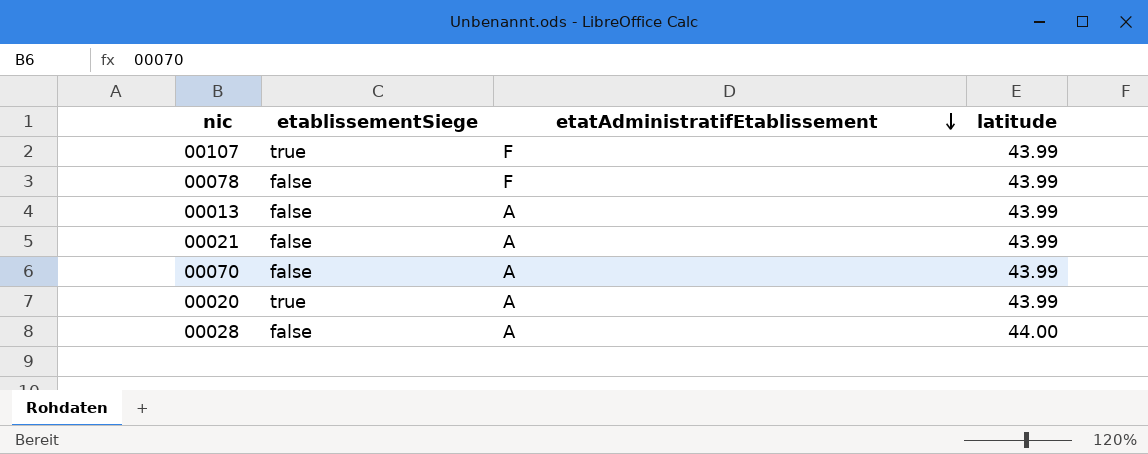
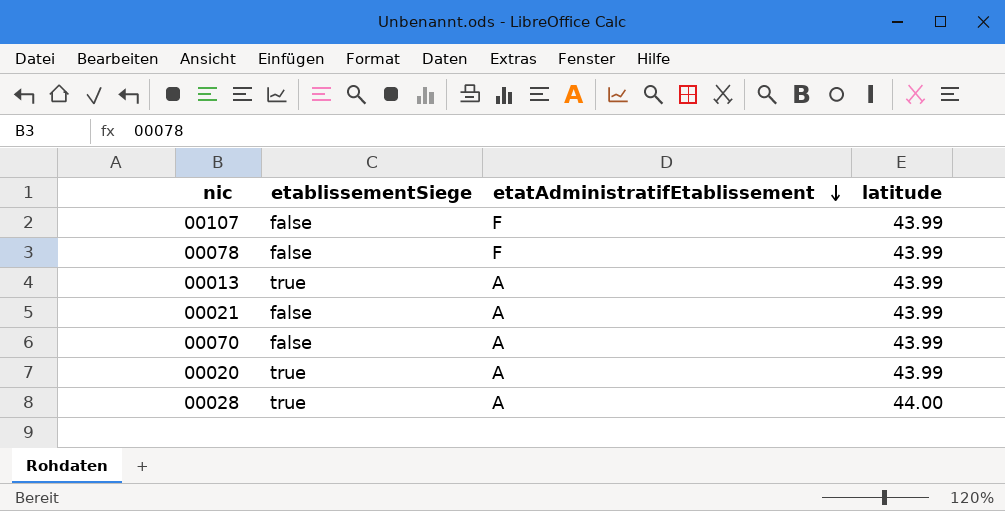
00107 | etablissementSiege: true -> false
00013 | etablissementSiege: false -> true
00028 | etablissementSiege: false -> true

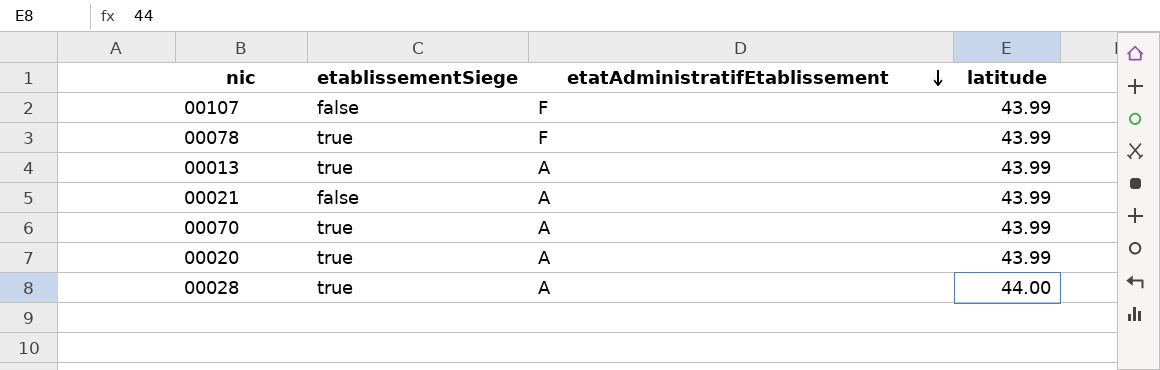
00078 | etablissementSiege: false -> true
00070 | etablissementSiege: false -> true

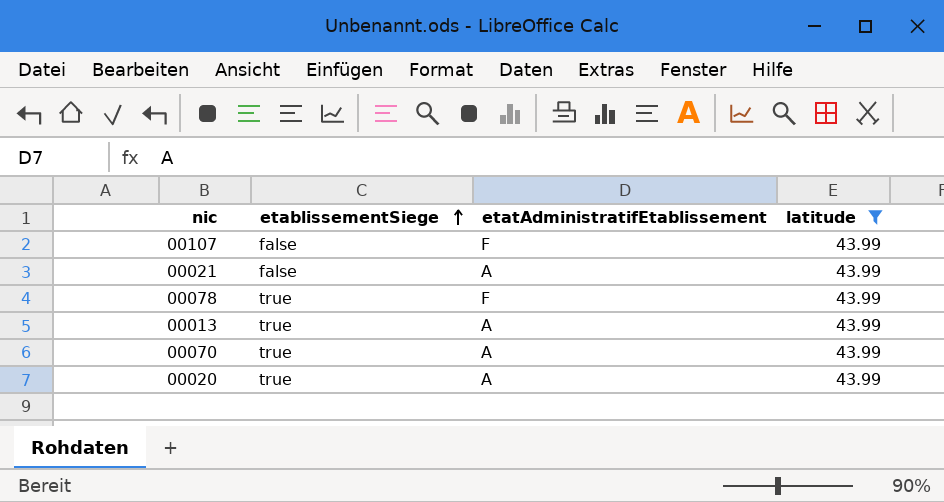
filter: none -> latitude = 43.99
row order: etatAdministratifEtablissement descending -> etablissementSiege ascending

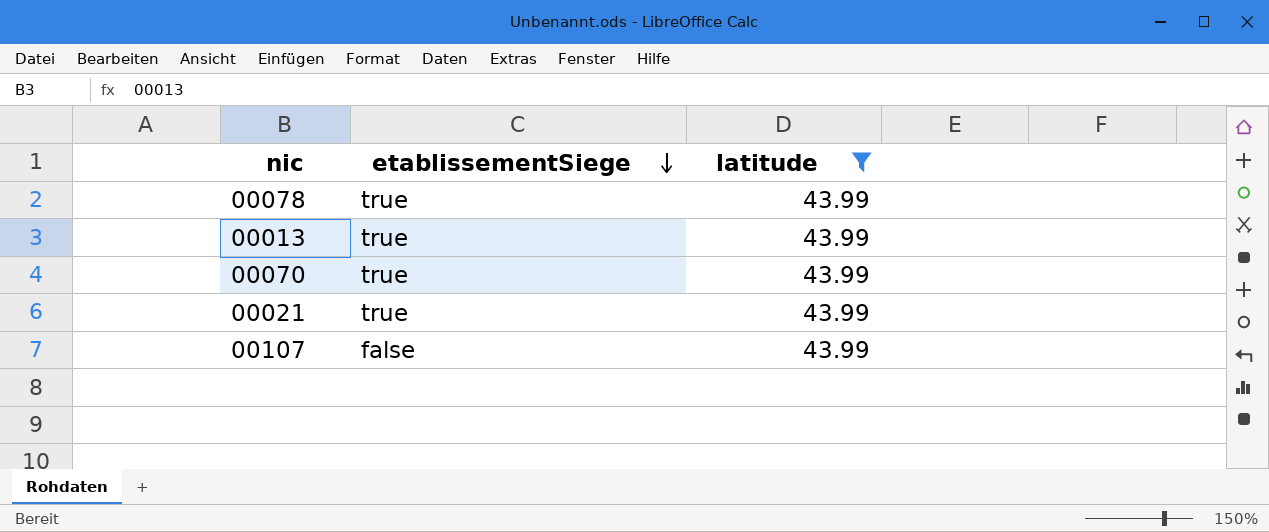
row order: etablissementSiege ascending -> etablissementSiege descending
column etatAdministratifEtablissement | position: 3 -> none
row 00020: true | A | 43.99 -> none
00021 | etablissementSiege: false -> true

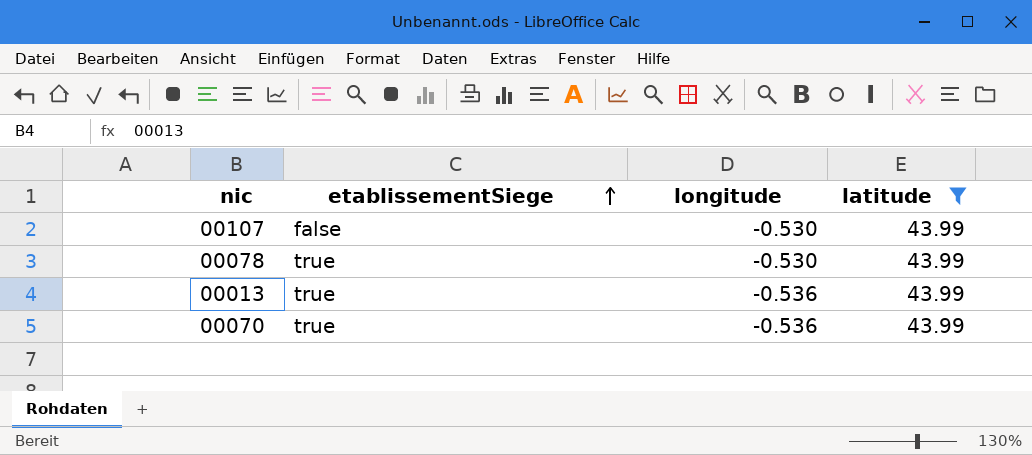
row order: etablissementSiege descending -> etablissementSiege ascending
column longitude | position: none -> 3
row 00021: true | 43.99 -> none

